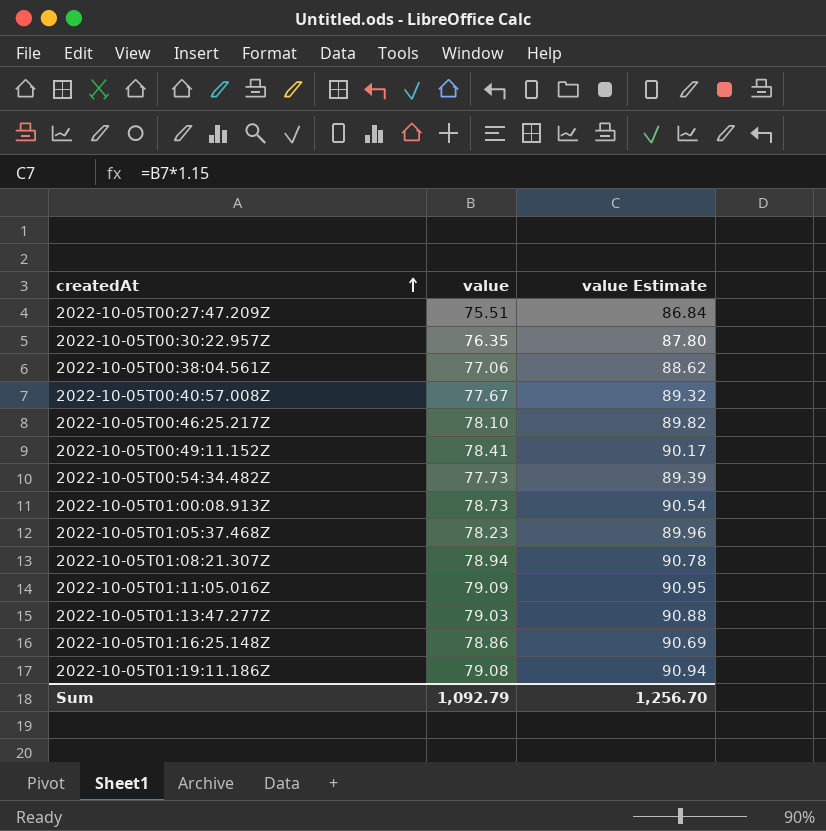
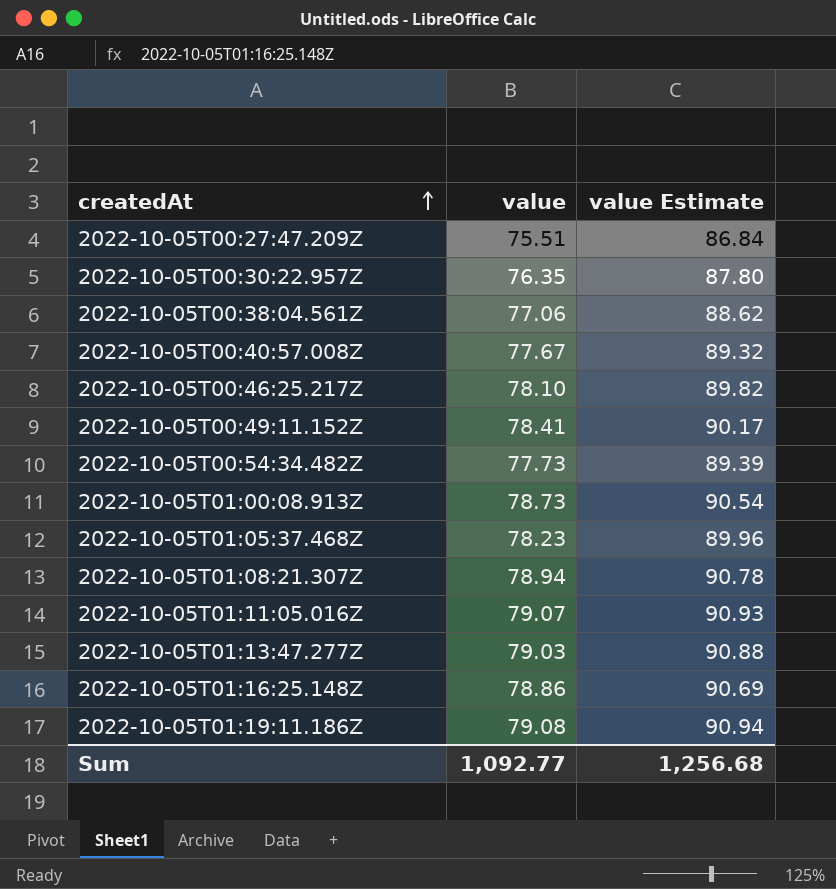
2022-10-05T01:11:05.016Z | value: 79.09 -> 79.07
2022-10-05T01:11:05.016Z | value Estimate: 90.95 -> 90.93
Sum | value: 1,092.79 -> 1,092.77
Sum | value Estimate: 1,256.70 -> 1,256.68

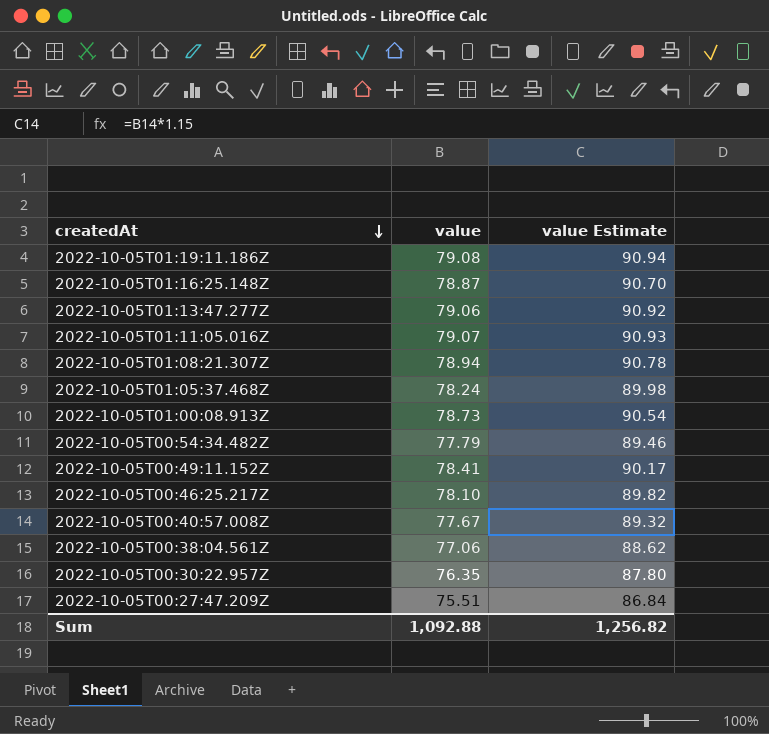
row order: createdAt ascending -> createdAt descending
2022-10-05T01:16:25.148Z | value: 78.86 -> 78.87
2022-10-05T01:16:25.148Z | value Estimate: 90.69 -> 90.70
2022-10-05T01:13:47.277Z | value: 79.03 -> 79.06
2022-10-05T01:13:47.277Z | value Estimate: 90.88 -> 90.92
2022-10-05T01:05:37.468Z | value: 78.23 -> 78.24
2022-10-05T01:05:37.468Z | value Estimate: 89.96 -> 89.98
2022-10-05T00:54:34.482Z | value: 77.73 -> 77.79
2022-10-05T00:54:34.482Z | value Estimate: 89.39 -> 89.46
Sum | value: 1,092.77 -> 1,092.88
Sum | value Estimate: 1,256.68 -> 1,256.82

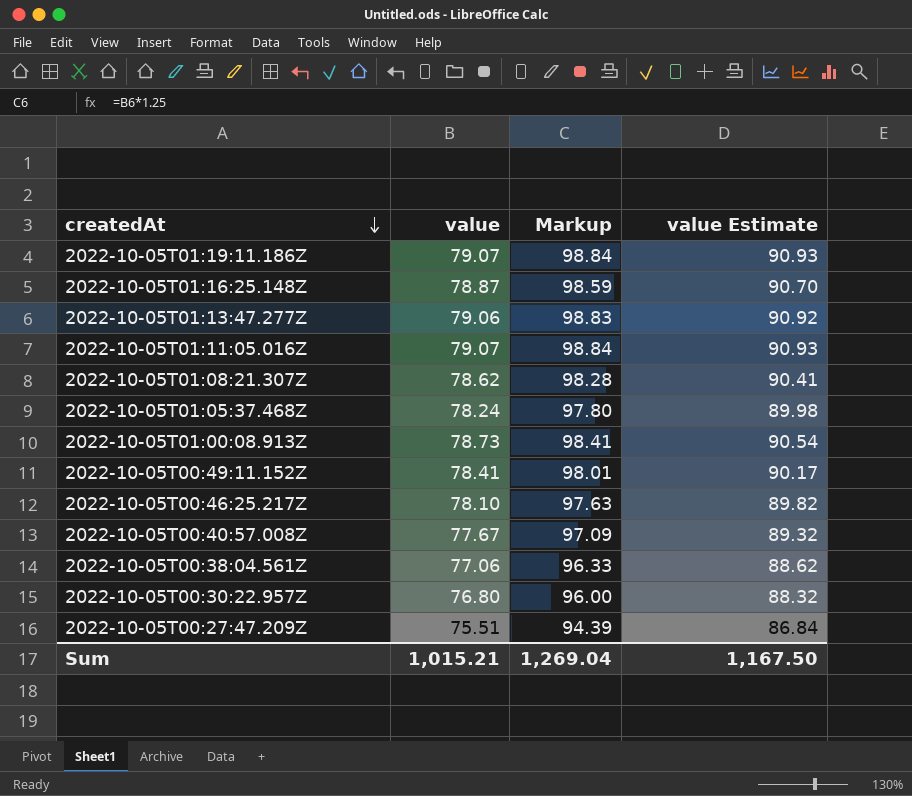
column Markup | formula: none -> [value] * 1.25
row 2022-10-05T00:54:34.482Z: 77.79 | 89.46 -> none
2022-10-05T01:19:11.186Z | value: 79.08 -> 79.07
2022-10-05T01:19:11.186Z | value Estimate: 90.94 -> 90.93
2022-10-05T01:08:21.307Z | value: 78.94 -> 78.62
2022-10-05T01:08:21.307Z | value Estimate: 90.78 -> 90.41
2022-10-05T00:30:22.957Z | value: 76.35 -> 76.80
2022-10-05T00:30:22.957Z | value Estimate: 87.80 -> 88.32
Sum | value: 1,092.88 -> 1,015.21
Sum | value Estimate: 1,256.82 -> 1,167.50

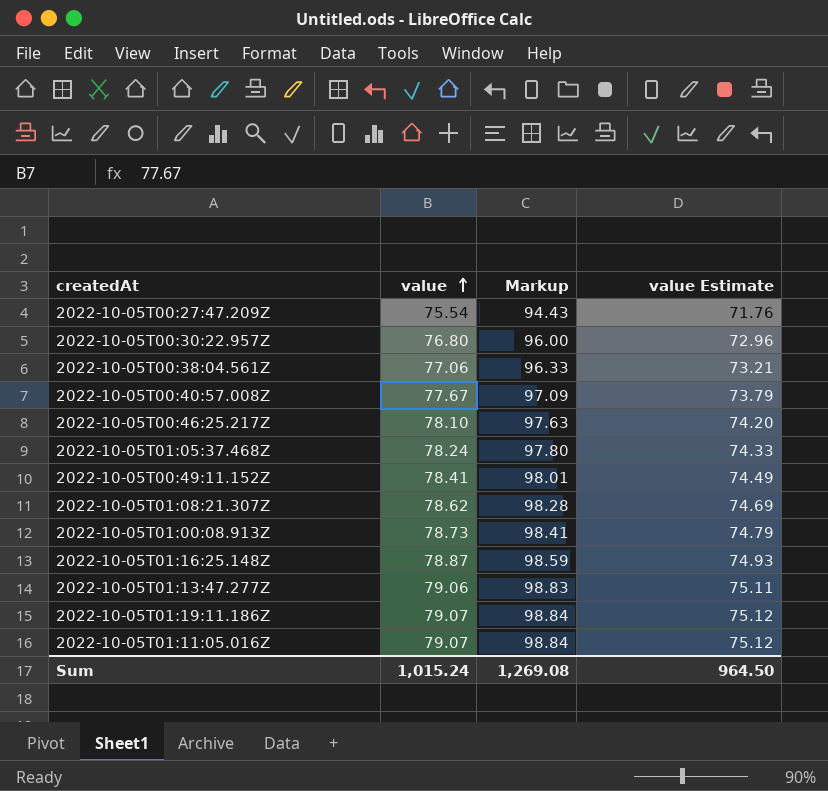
row order: createdAt descending -> value ascending
column value Estimate | formula: [value] * 1.15 -> [value] * 0.95
2022-10-05T00:27:47.209Z | value: 75.51 -> 75.54
2022-10-05T00:27:47.209Z | Markup: 94.39 -> 94.43
Sum | value: 1,015.21 -> 1,015.24
Sum | Markup: 1,269.04 -> 1,269.08
Sum | value Estimate: 1,167.50 -> 964.50

